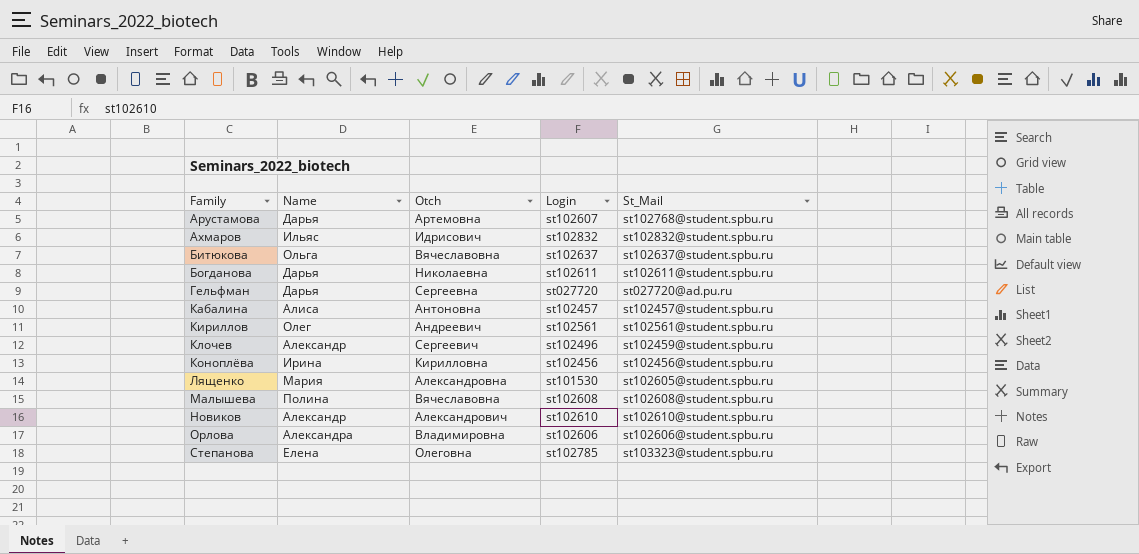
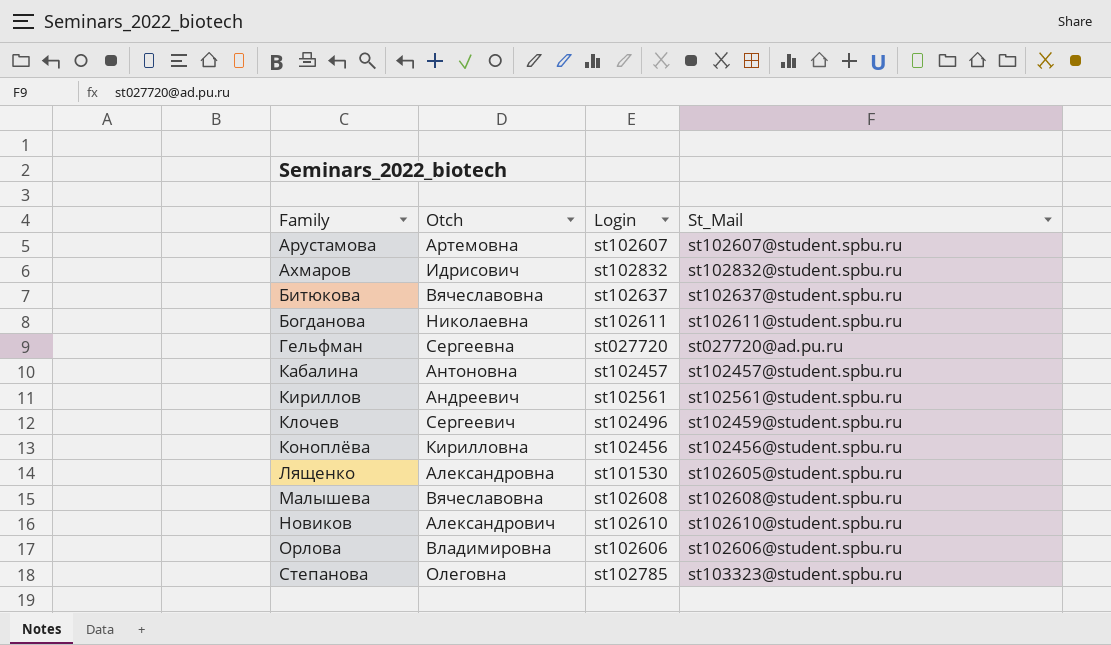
column Name | position: 2 -> none
Арустамова | St_Mail: st102768@student.spbu.ru -> st102607@student.spbu.ru

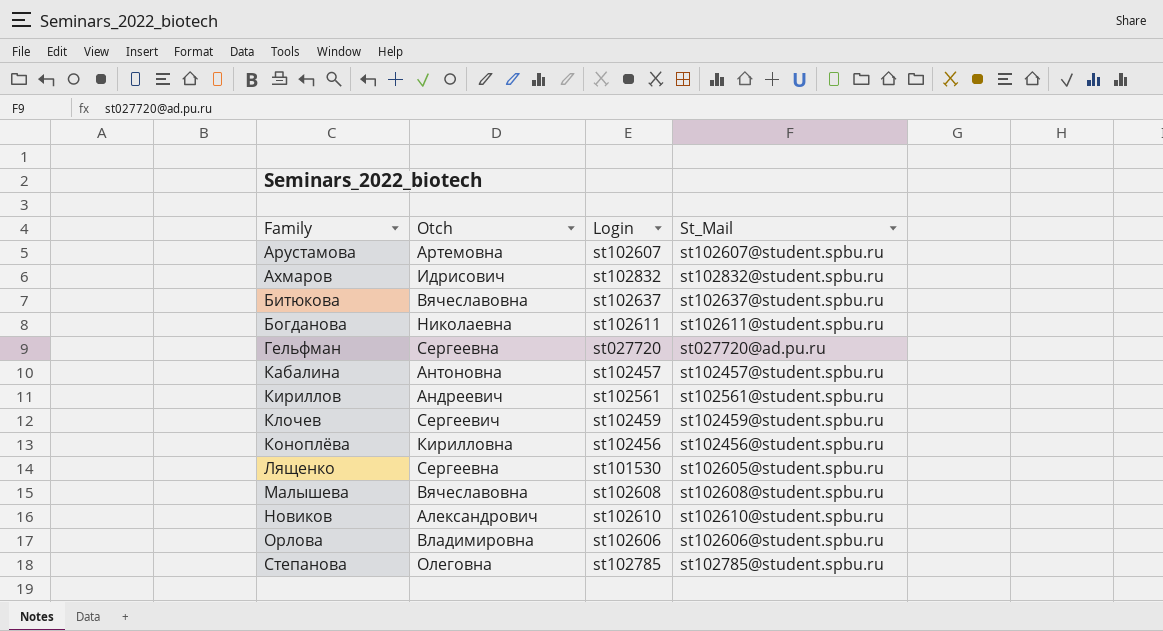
Клочев | Login: st102496 -> st102459
Лященко | Otch: Александровна -> Сергеевна
Степанова | St_Mail: st103323@student.spbu.ru -> st102785@student.spbu.ru

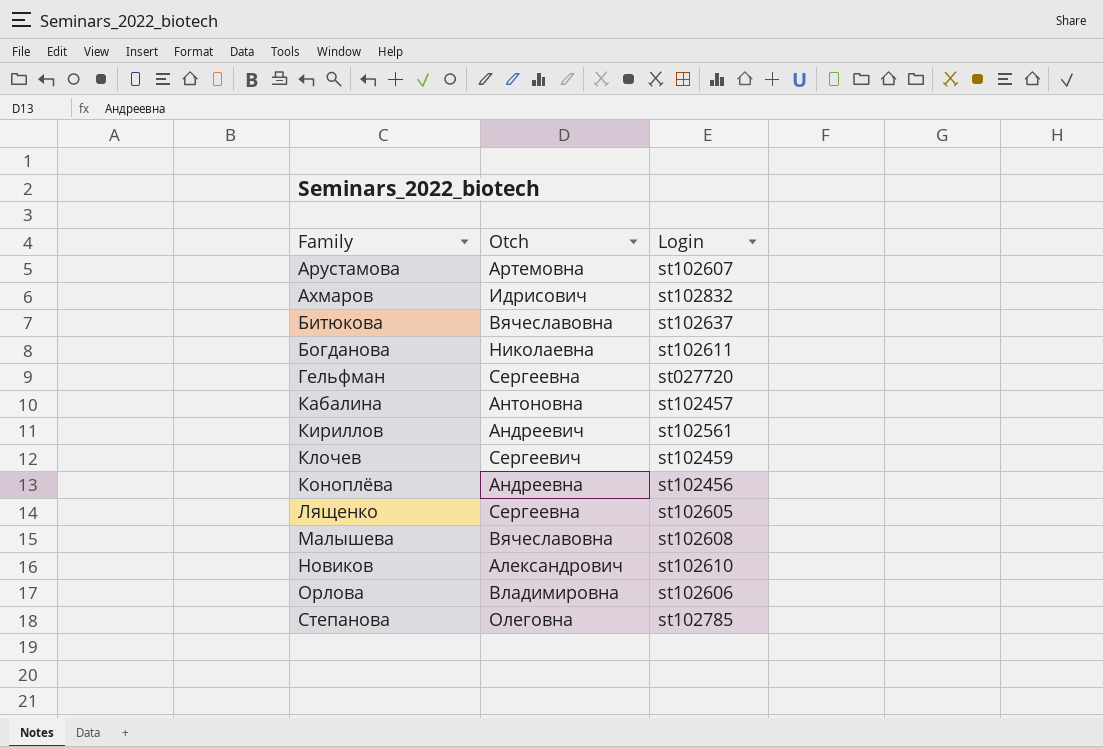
column St_Mail | position: 4 -> none
Коноплёва | Otch: Кирилловна -> Андреевна
Лященко | Login: st101530 -> st102605

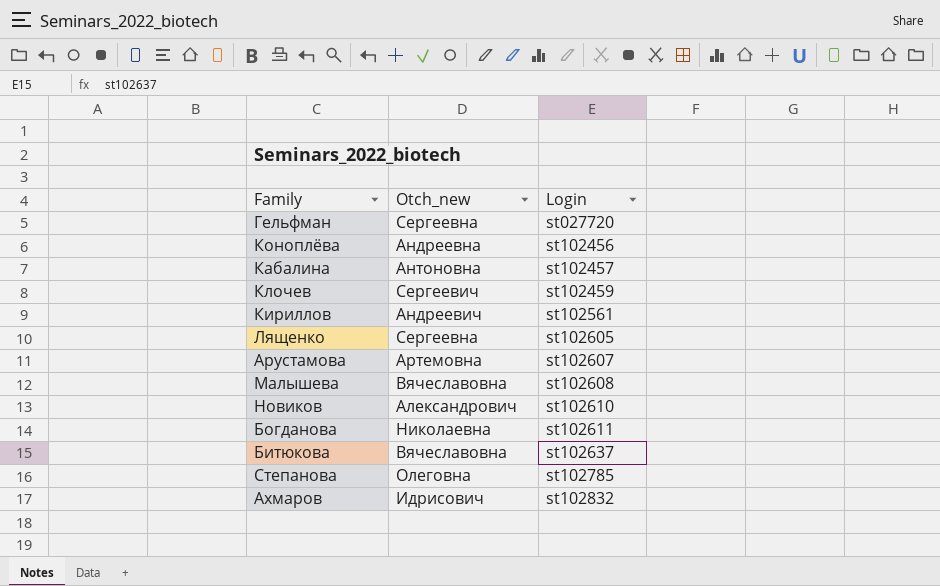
row order: Family ascending -> Login ascending
column name: Otch -> Otch_new
row Орлова: Владимировна | st102606 -> none

